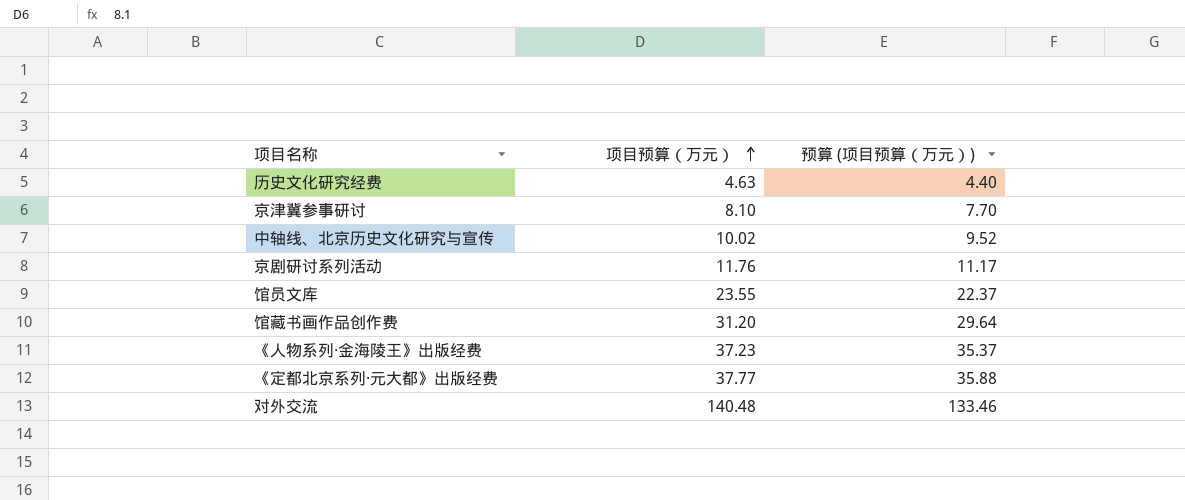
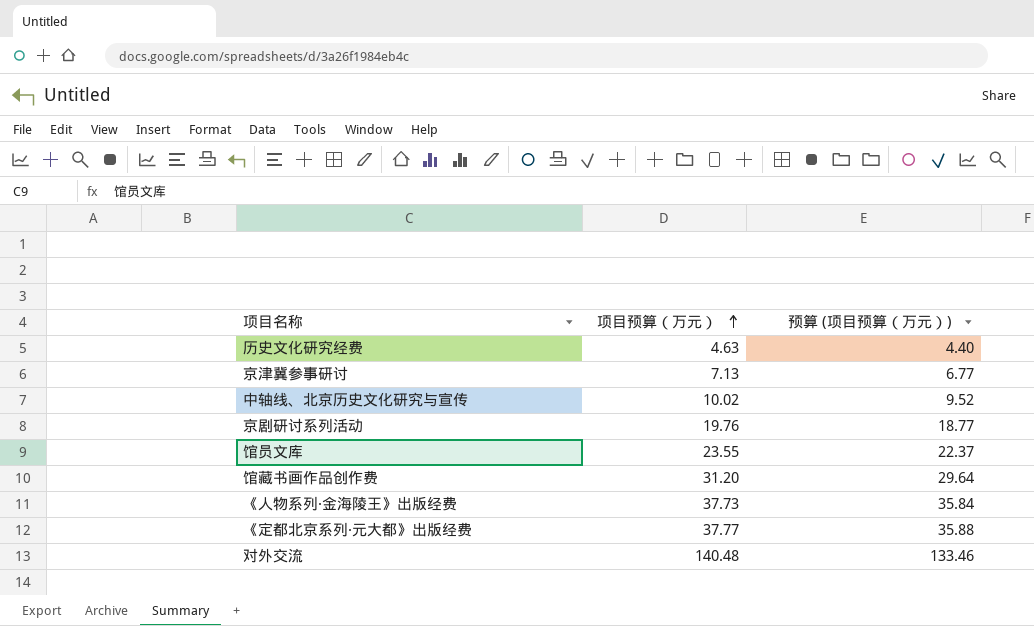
京津冀参事研讨 | 项目预算（万元）: 8.10 -> 7.13
京津冀参事研讨 | 预算 (项目预算（万元）): 7.70 -> 6.77
京剧研讨系列活动 | 项目预算（万元）: 11.76 -> 19.76
京剧研讨系列活动 | 预算 (项目预算（万元）): 11.17 -> 18.77
《人物系列·金海陵王》出版经费 | 项目预算（万元）: 37.23 -> 37.73
《人物系列·金海陵王》出版经费 | 预算 (项目预算（万元）): 35.37 -> 35.84

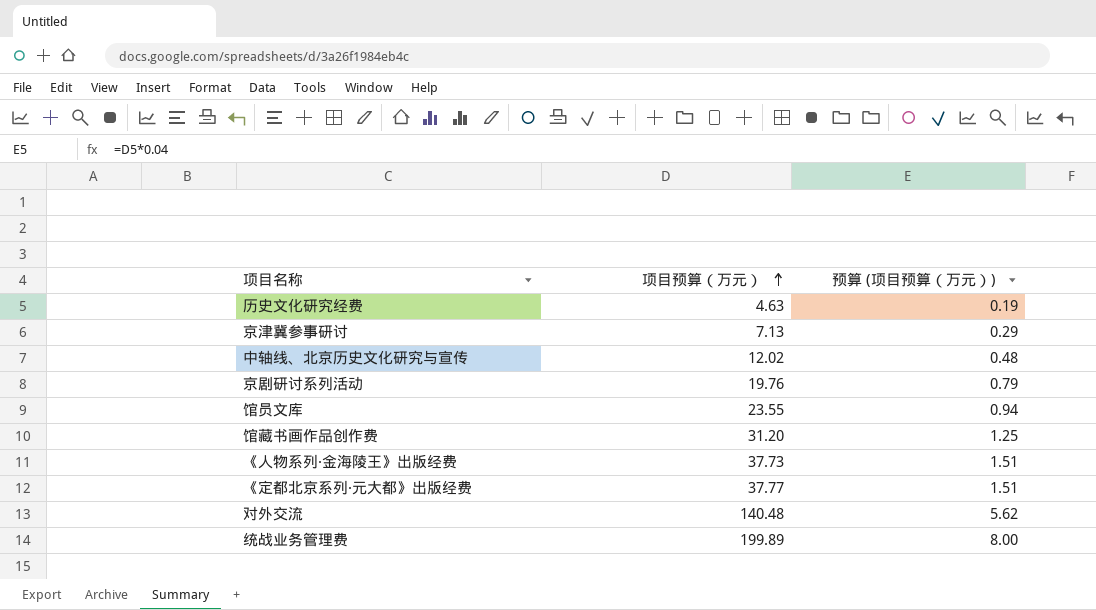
column 预算 (项目预算（万元）) | formula: [项目预算（万元）] * 0.95 -> [项目预算（万元）] * 0.04
中轴线、北京历史文化研究与宣传 | 项目预算（万元）: 10.02 -> 12.02
row 统战业务管理费: none -> 199.89 | 8.00

